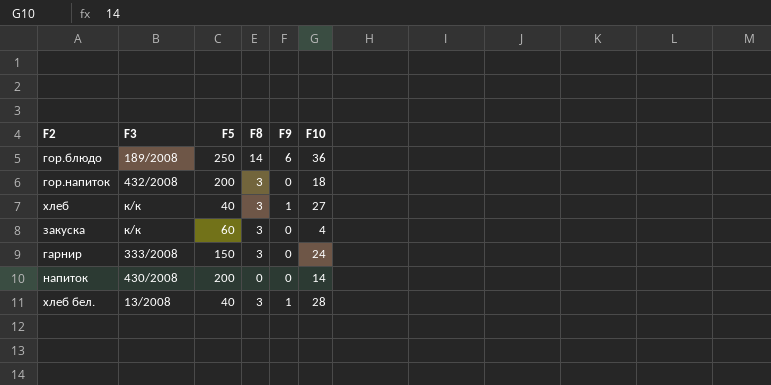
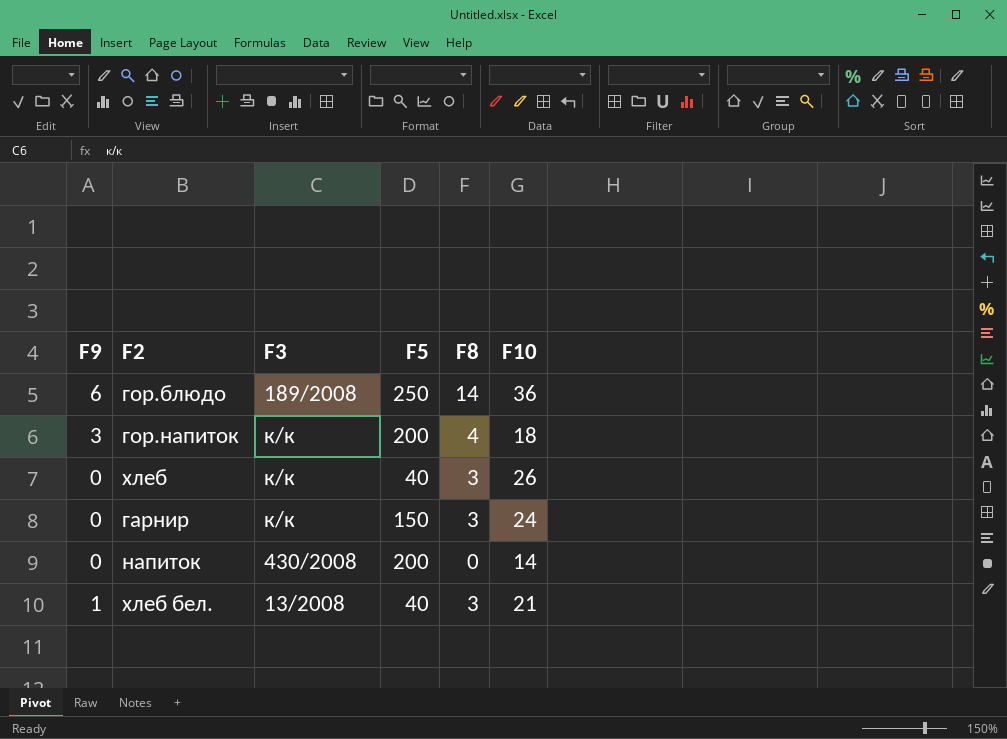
column F9 | position: 5 -> 1
row закуска: к/к | 60 | 3 | 0 | 4 -> none
гор.напиток | F9: 0 -> 3
гор.напиток | F3: 432/2008 -> к/к
гор.напиток | F8: 3 -> 4
хлеб | F9: 1 -> 0
хлеб | F10: 27 -> 26
гарнир | F3: 333/2008 -> к/к
хлеб бел. | F10: 28 -> 21

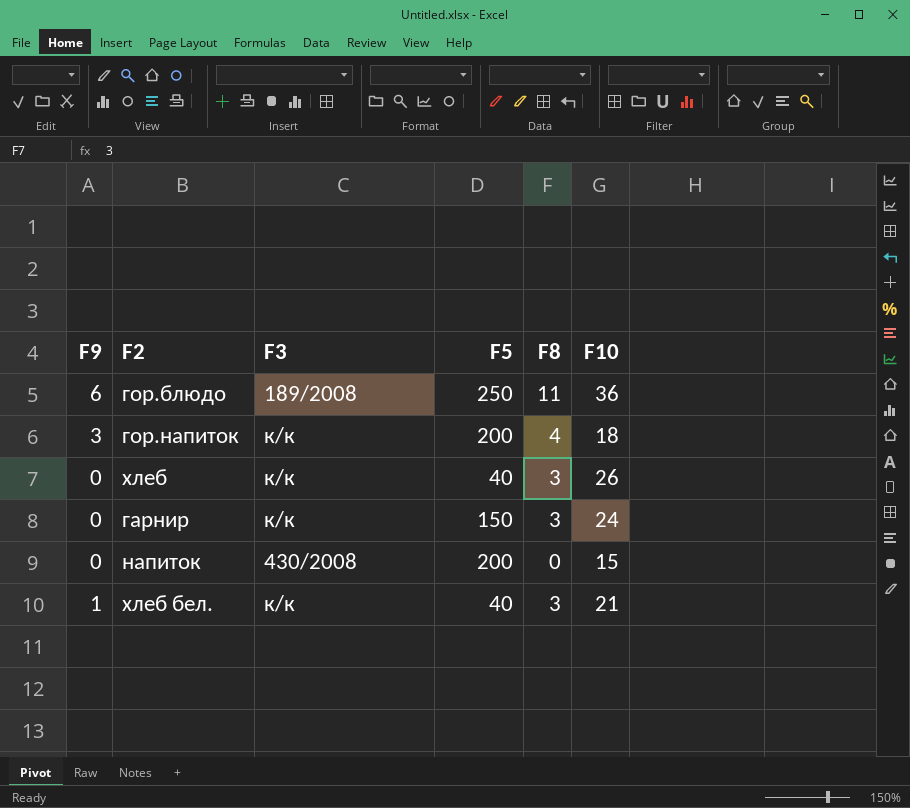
гор.блюдо | F8: 14 -> 11
напиток | F10: 14 -> 15
хлеб бел. | F3: 13/2008 -> к/к

